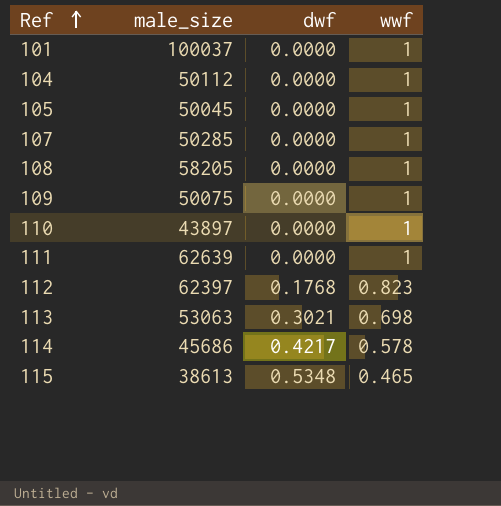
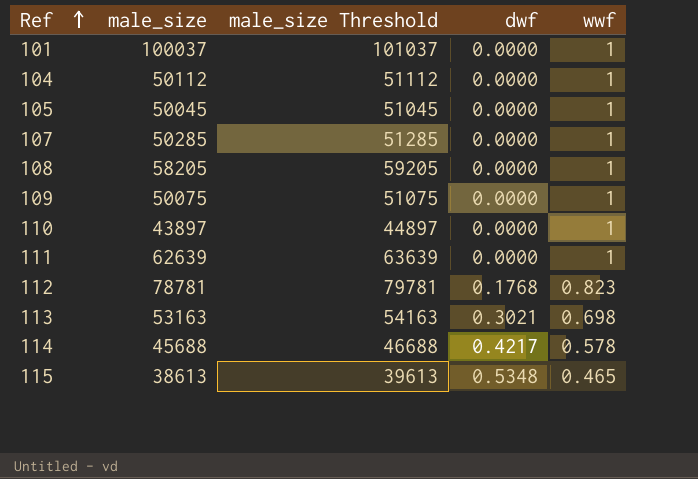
column male_size Threshold | formula: none -> [male_size] + 1000
112 | male_size: 62397 -> 78781
113 | male_size: 53063 -> 53163
114 | male_size: 45686 -> 45688

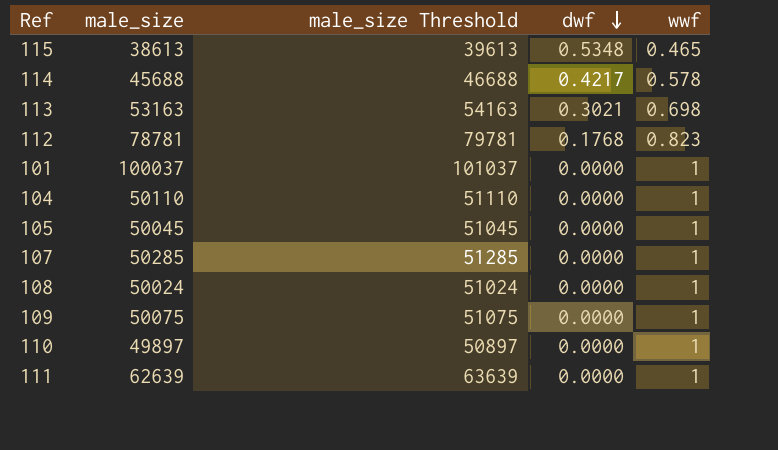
row order: Ref ascending -> dwf descending
104 | male_size: 50112 -> 50110
104 | male_size Threshold: 51112 -> 51110
108 | male_size: 58205 -> 50024
108 | male_size Threshold: 59205 -> 51024
110 | male_size: 43897 -> 49897
110 | male_size Threshold: 44897 -> 50897

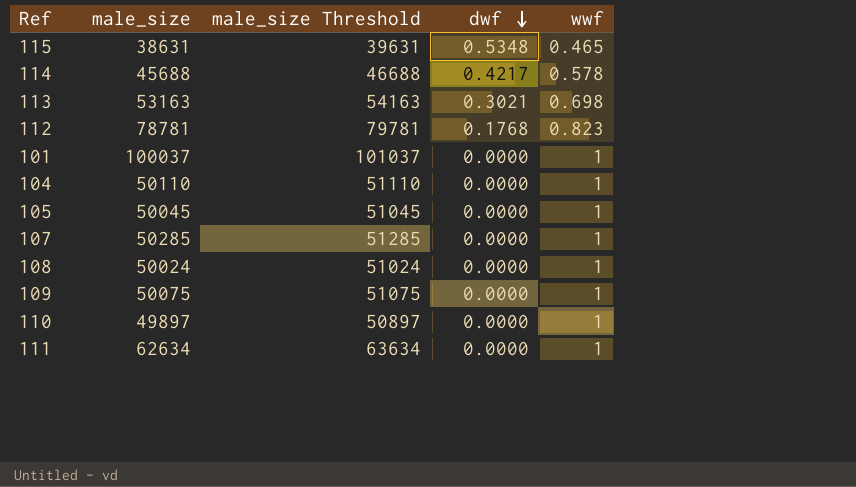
115 | male_size: 38613 -> 38631
115 | male_size Threshold: 39613 -> 39631
111 | male_size: 62639 -> 62634
111 | male_size Threshold: 63639 -> 63634

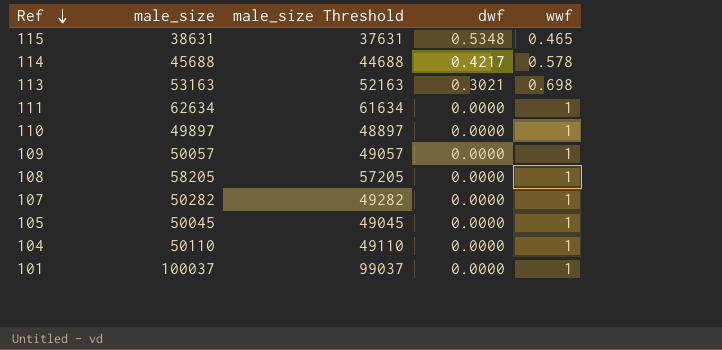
row order: dwf descending -> Ref descending
column male_size Threshold | formula: [male_size] + 1000 -> [male_size] - 1000
row 112: 78781 | 79781 | 0.1768 | 0.823 -> none
109 | male_size: 50075 -> 50057
108 | male_size: 50024 -> 58205
107 | male_size: 50285 -> 50282

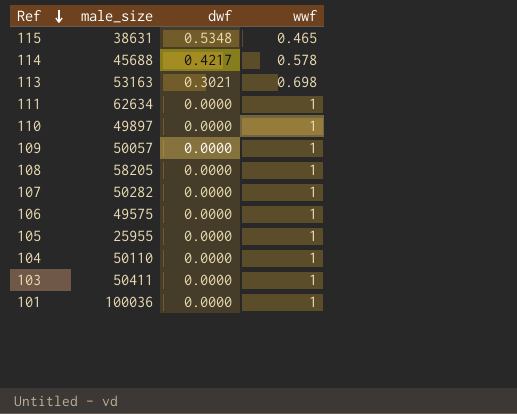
column male_size Threshold | formula: [male_size] - 1000 -> none
row 106: none -> 49575 | 0.0000 | 1
105 | male_size: 50045 -> 25955
row 103: none -> 50411 | 0.0000 | 1
101 | male_size: 100037 -> 100036

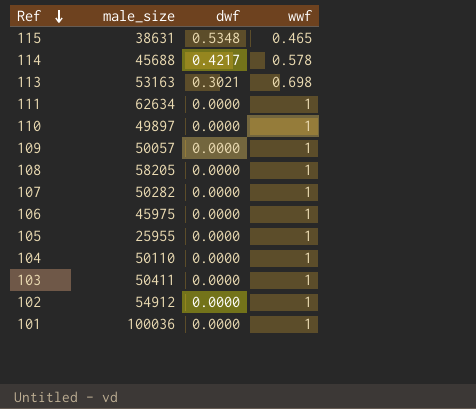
106 | male_size: 49575 -> 45975
row 102: none -> 54912 | 0.0000 | 1

